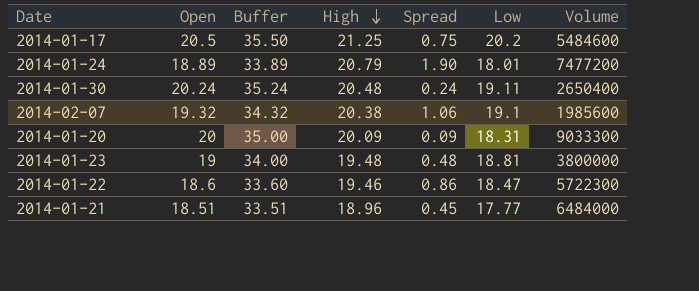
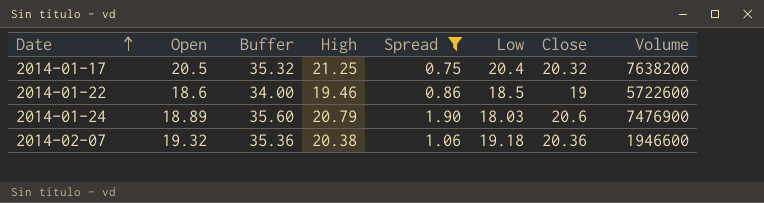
filter: none -> Spread >= 0.75
row order: High descending -> Date ascending
column Buffer | formula: [Open] + 15 -> [Close] + 15
column Close | position: none -> 7
2014-01-17 | Low: 20.2 -> 20.4
2014-01-17 | Volume: 5484600 -> 7638200
2014-01-22 | Low: 18.47 -> 18.5
2014-01-22 | Volume: 5722300 -> 5722600
2014-01-24 | Low: 18.01 -> 18.03
2014-01-24 | Volume: 7477200 -> 7476900
2014-02-07 | Low: 19.1 -> 19.18
2014-02-07 | Volume: 1985600 -> 1946600

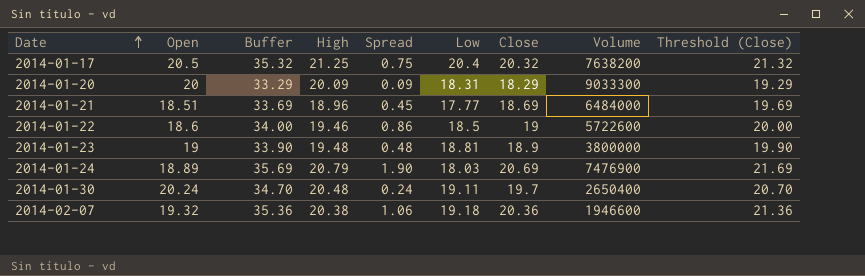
filter: Spread >= 0.75 -> none
column Threshold (Close) | formula: none -> [Close] + 1
2014-01-24 | Buffer: 35.60 -> 35.69
2014-01-24 | Close: 20.6 -> 20.69

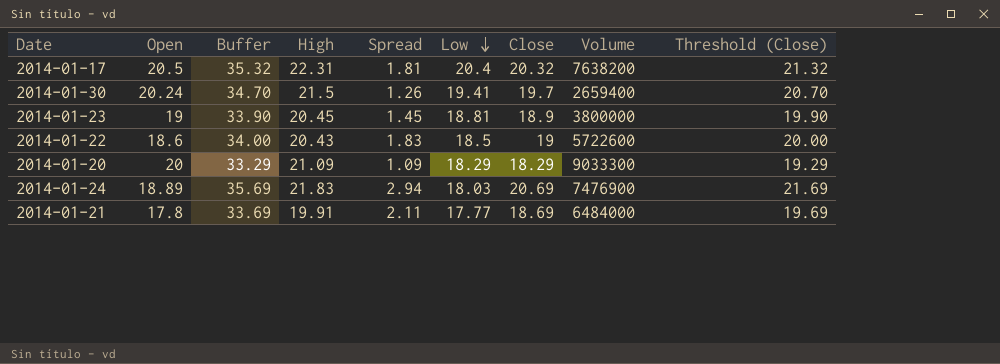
row order: Date ascending -> Low descending
row 2014-02-07: 19.32 | 35.36 | 20.38 | 1.06 | 19.18 | 20.36 | 1946600 | 21.36 -> none
2014-01-17 | High: 21.25 -> 22.31
2014-01-17 | Spread: 0.75 -> 1.81
2014-01-30 | High: 20.48 -> 21.5
2014-01-30 | Spread: 0.24 -> 1.26
2014-01-30 | Low: 19.11 -> 19.41
2014-01-30 | Volume: 2650400 -> 2659400
2014-01-23 | High: 19.48 -> 20.45
2014-01-23 | Spread: 0.48 -> 1.45
2014-01-22 | High: 19.46 -> 20.43
2014-01-22 | Spread: 0.86 -> 1.83
2014-01-20 | High: 20.09 -> 21.09
2014-01-20 | Spread: 0.09 -> 1.09
2014-01-20 | Low: 18.31 -> 18.29
2014-01-24 | High: 20.79 -> 21.83
2014-01-24 | Spread: 1.90 -> 2.94
2014-01-21 | Open: 18.51 -> 17.8
2014-01-21 | High: 18.96 -> 19.91
2014-01-21 | Spread: 0.45 -> 2.11

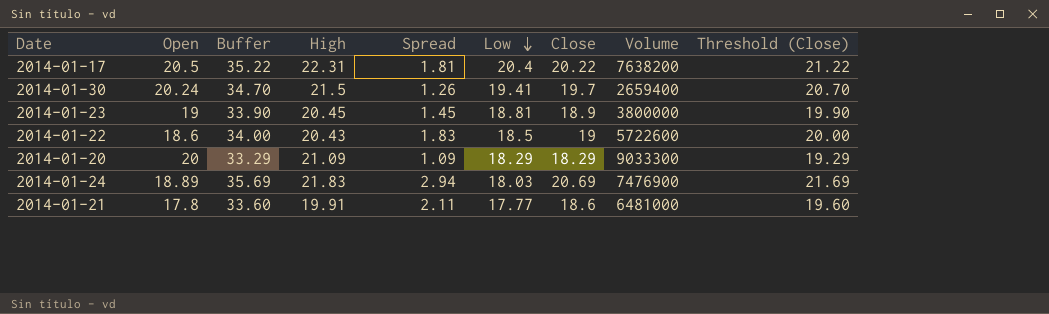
2014-01-17 | Buffer: 35.32 -> 35.22
2014-01-17 | Close: 20.32 -> 20.22
2014-01-17 | Threshold (Close): 21.32 -> 21.22
2014-01-21 | Buffer: 33.69 -> 33.60
2014-01-21 | Close: 18.69 -> 18.6
2014-01-21 | Volume: 6484000 -> 6481000
2014-01-21 | Threshold (Close): 19.69 -> 19.60

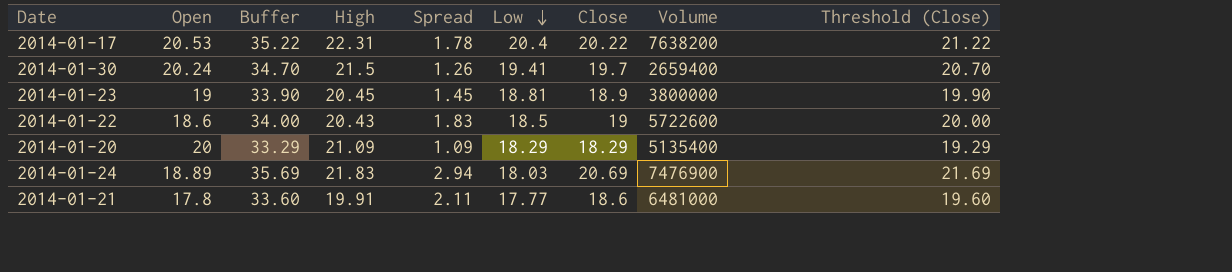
2014-01-17 | Open: 20.5 -> 20.53
2014-01-17 | Spread: 1.81 -> 1.78
2014-01-20 | Volume: 9033300 -> 5135400

